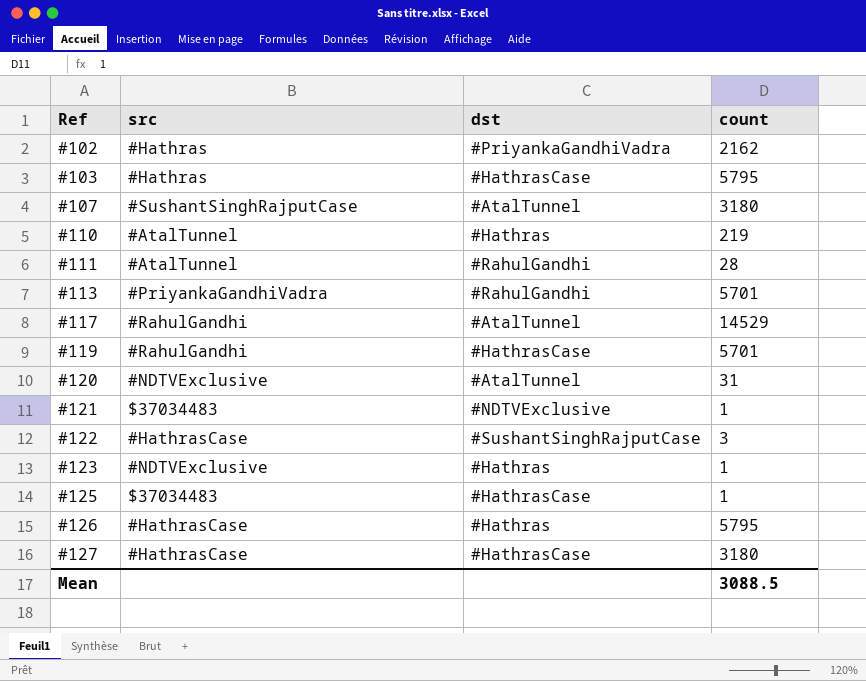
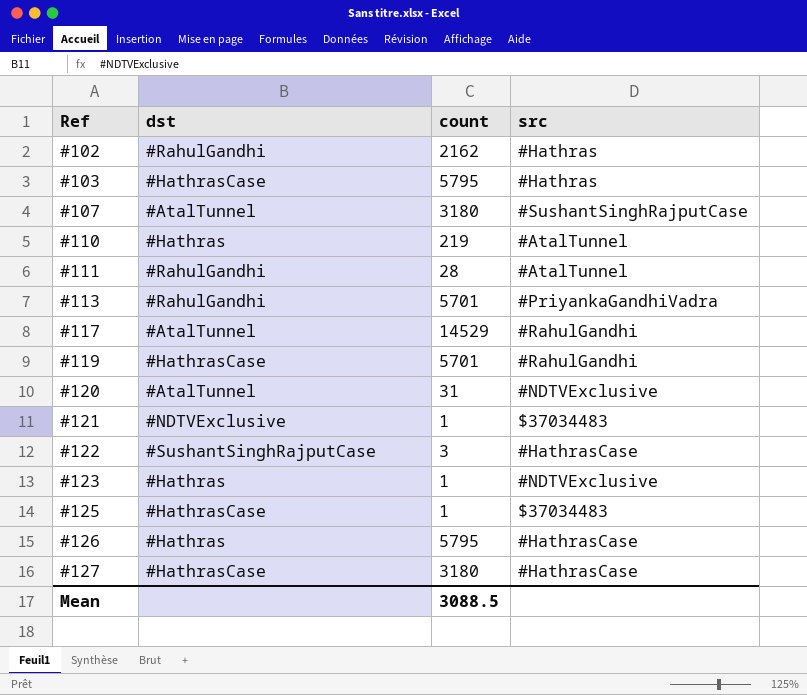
column src | position: 2 -> 4
#102 | dst: #PriyankaGandhiVadra -> #RahulGandhi

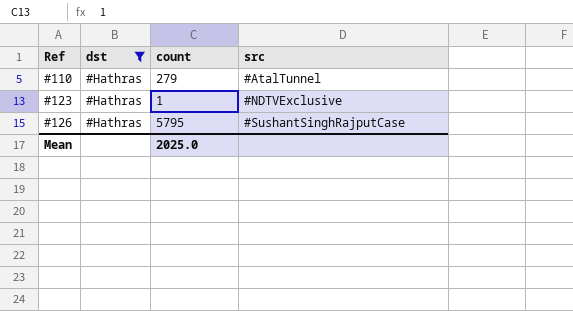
filter: none -> dst = #Hathras
#110 | count: 219 -> 279
#126 | src: #HathrasCase -> #SushantSinghRajputCase
Mean | count: 3088.5 -> 2025.0

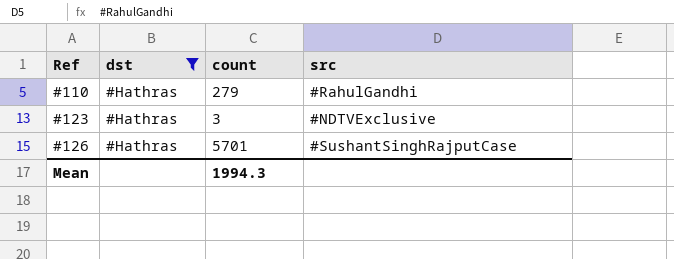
#110 | src: #AtalTunnel -> #RahulGandhi
#123 | count: 1 -> 3
#126 | count: 5795 -> 5701
Mean | count: 2025.0 -> 1994.3

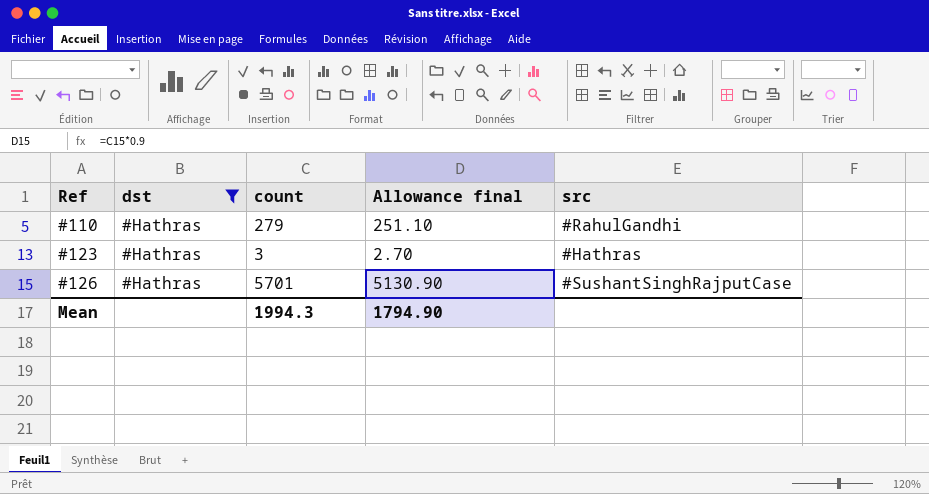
column Allowance final | formula: none -> [count] * 0.9
#123 | src: #NDTVExclusive -> #Hathras

